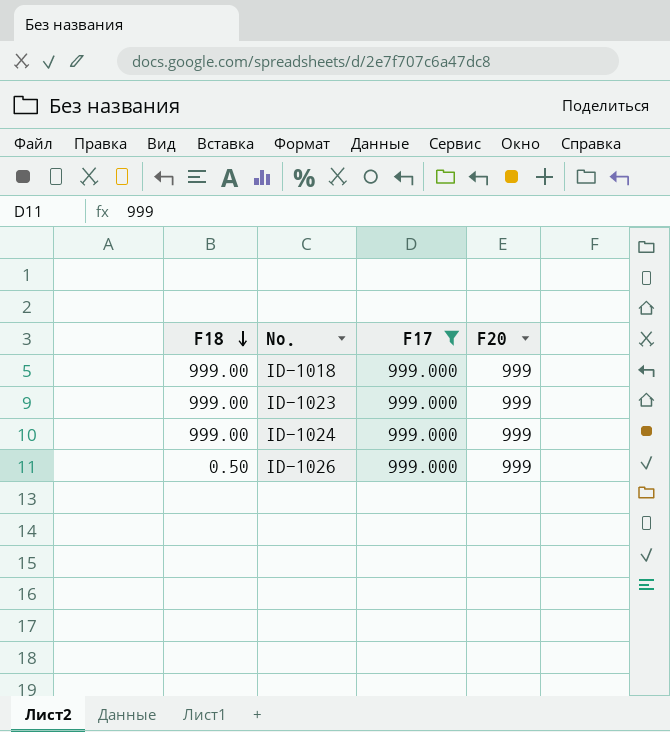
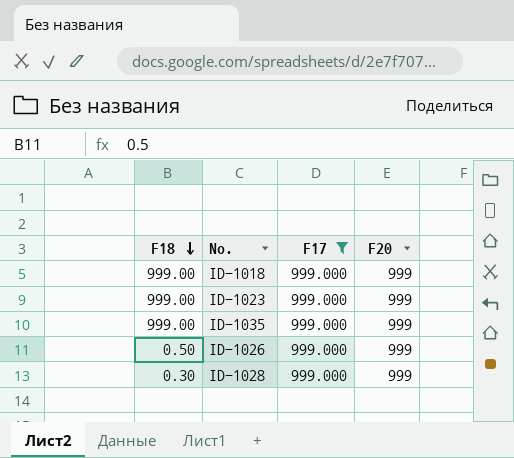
row ID-1024: 999.00 | 999.000 | 999 -> none
row ID-1035: none -> 999.00 | 999.000 | 999
row ID-1028: none -> 0.30 | 999.000 | 999

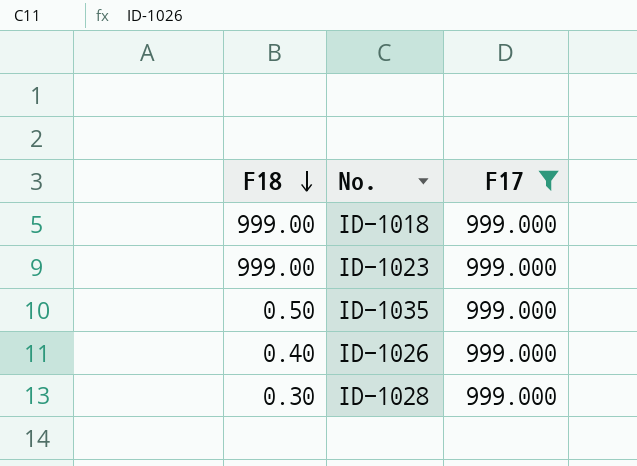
column F20 | position: 4 -> none
ID-1035 | F18: 999.00 -> 0.50
ID-1026 | F18: 0.50 -> 0.40

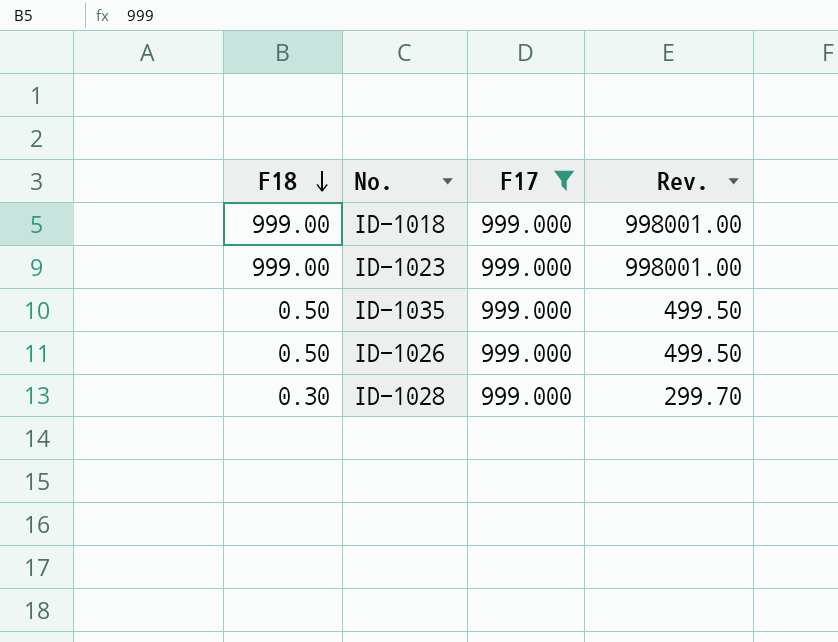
column Rev. | formula: none -> [F18] * [F17]
ID-1026 | F18: 0.40 -> 0.50

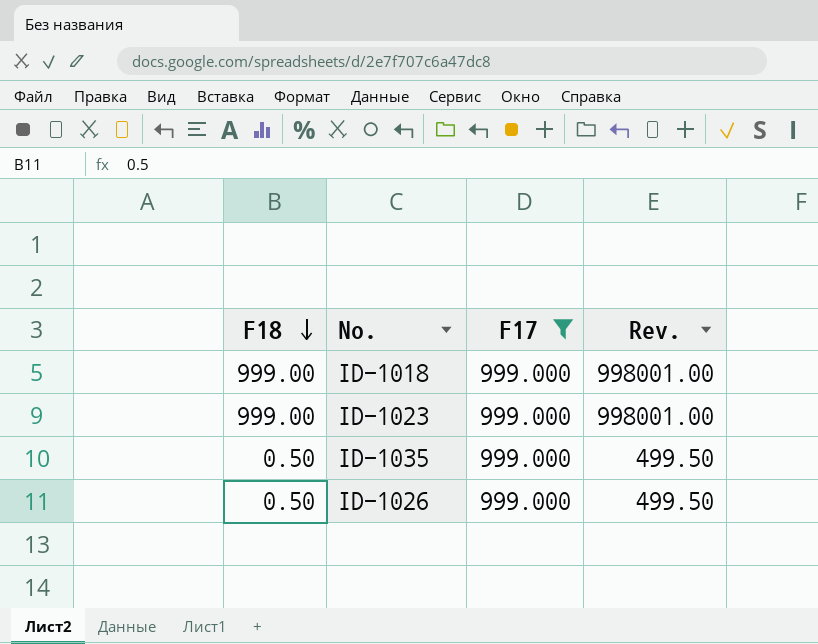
row ID-1028: 0.30 | 999.000 | 299.70 -> none

